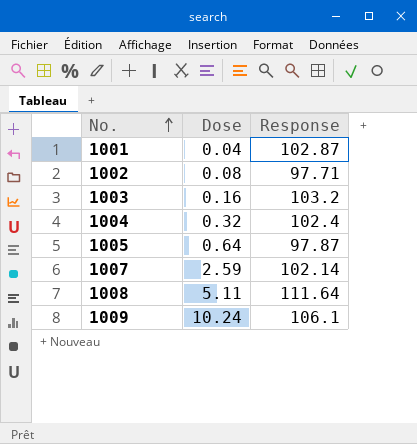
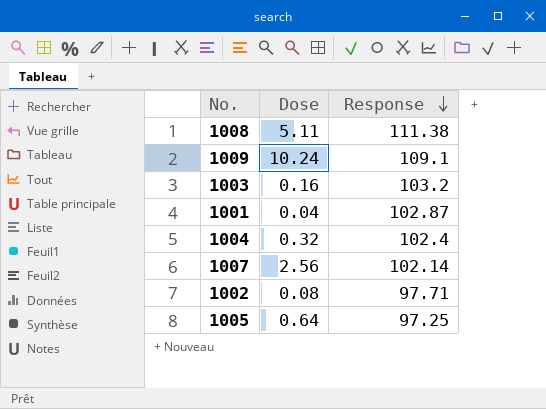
row order: No. ascending -> Response descending
1008 | Response: 111.64 -> 111.38
1009 | Response: 106.1 -> 109.1
1007 | Dose: 2.59 -> 2.56
1005 | Response: 97.87 -> 97.25

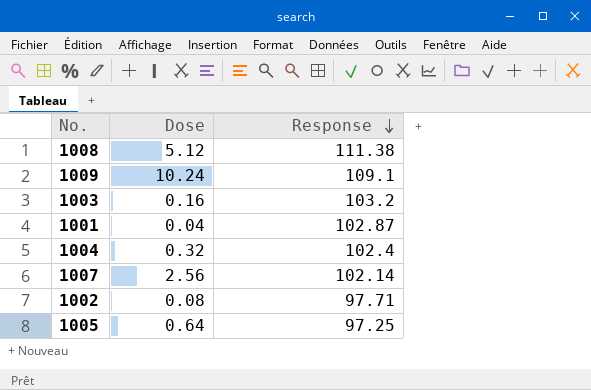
1008 | Dose: 5.11 -> 5.12

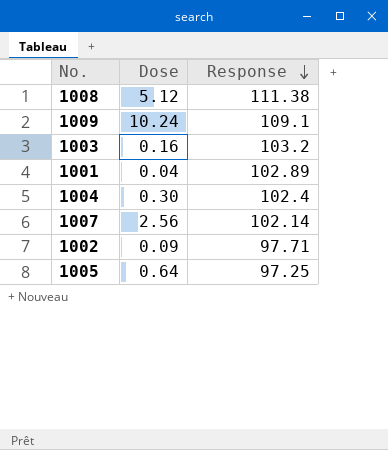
1001 | Response: 102.87 -> 102.89
1004 | Dose: 0.32 -> 0.30
1002 | Dose: 0.08 -> 0.09

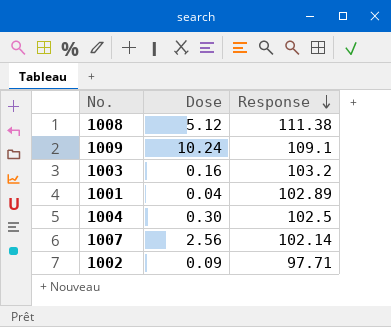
row 1005: 0.64 | 97.25 -> none
1004 | Response: 102.4 -> 102.5

